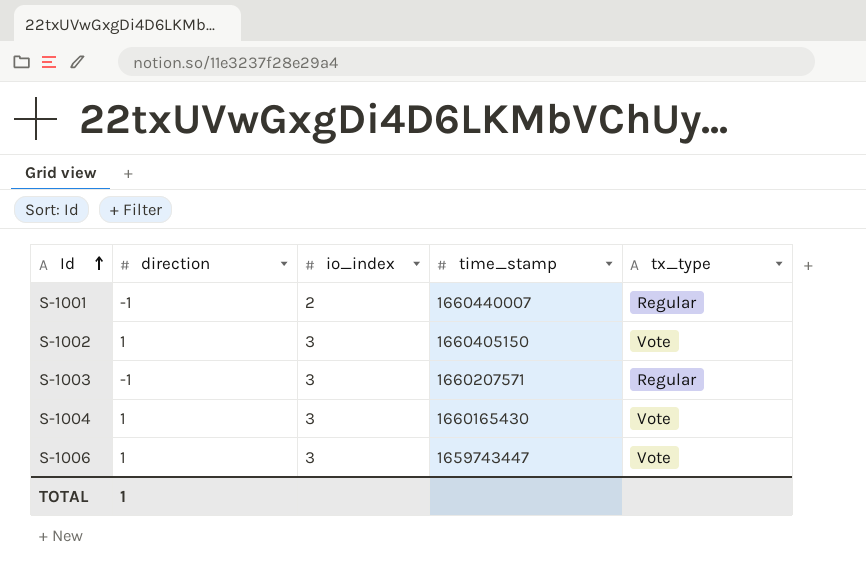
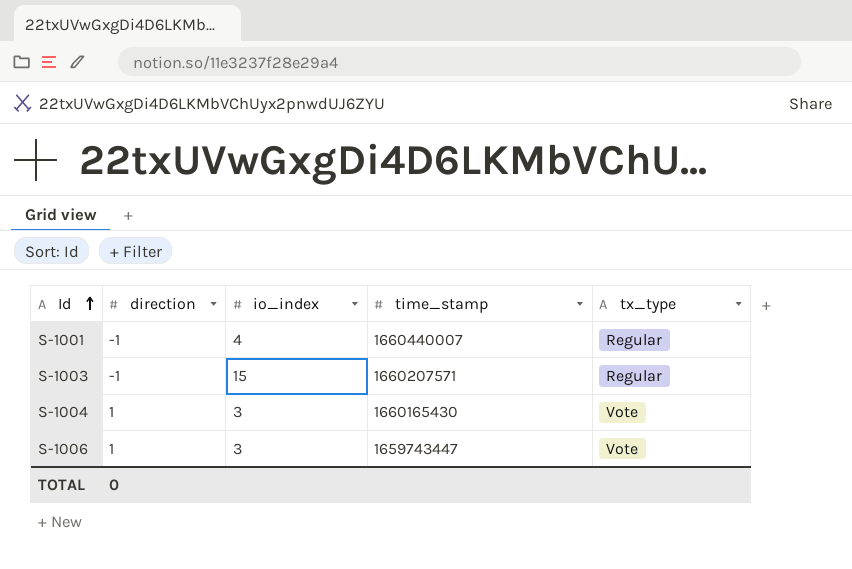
row S-1002: 1 | 3 | 1660405150 | Vote -> none
S-1001 | io_index: 2 -> 4
S-1003 | io_index: 3 -> 15
TOTAL | direction: 1 -> 0

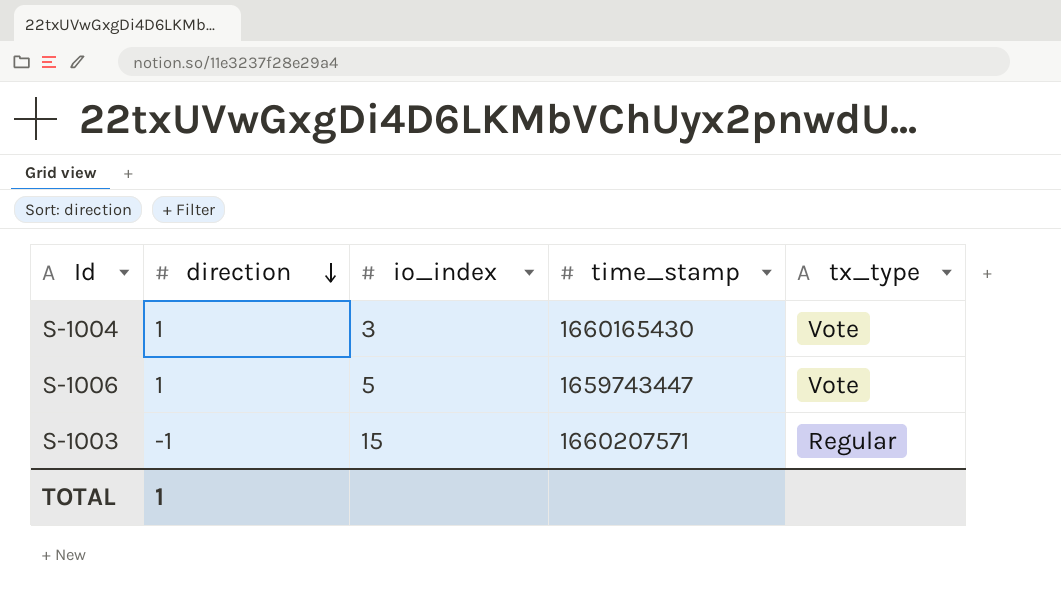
row order: Id ascending -> direction descending
row S-1001: -1 | 4 | 1660440007 | Regular -> none
S-1006 | io_index: 3 -> 5
TOTAL | direction: 0 -> 1

